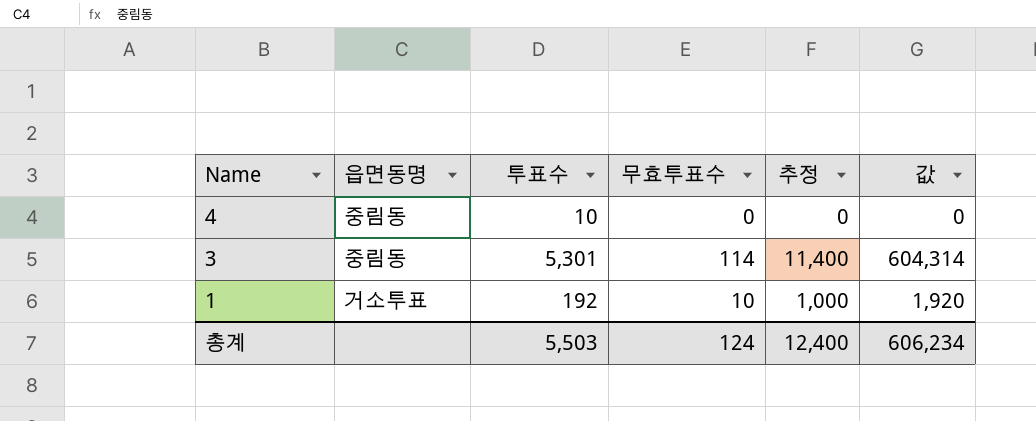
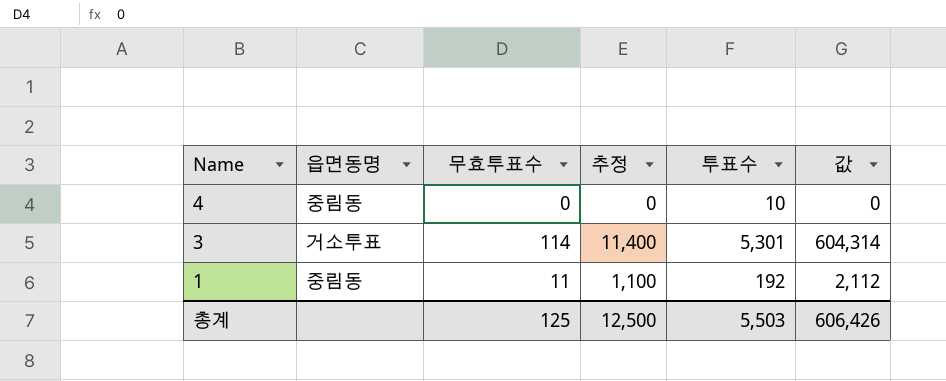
column 투표수 | position: 3 -> 5
3 | 읍면동명: 중림동 -> 거소투표
1 | 읍면동명: 거소투표 -> 중림동
1 | 무효투표수: 10 -> 11
1 | 추정: 1,000 -> 1,100
1 | 값: 1,920 -> 2,112
총계 | 무효투표수: 124 -> 125
총계 | 추정: 12,400 -> 12,500
총계 | 값: 606,234 -> 606,426

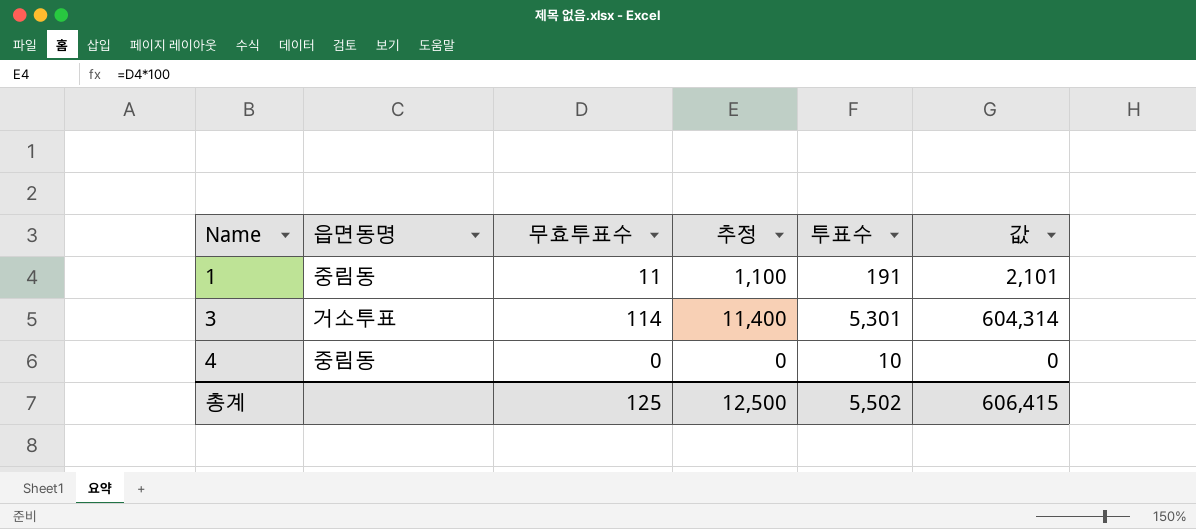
row order: Name descending -> Name ascending
1 | 투표수: 192 -> 191
1 | 값: 2,112 -> 2,101
총계 | 투표수: 5,503 -> 5,502
총계 | 값: 606,426 -> 606,415

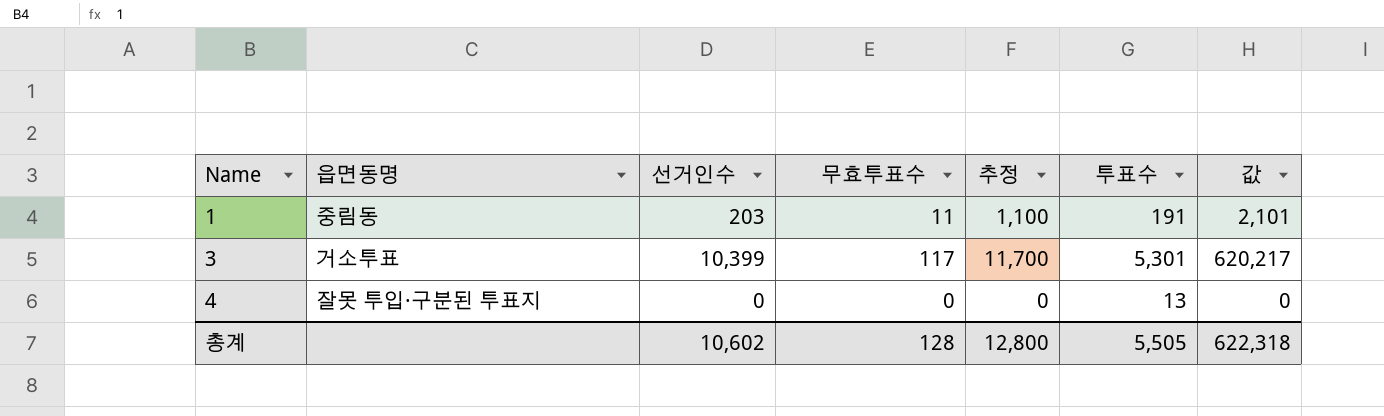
column 선거인수 | position: none -> 3
3 | 무효투표수: 114 -> 117
3 | 추정: 11,400 -> 11,700
3 | 값: 604,314 -> 620,217
4 | 읍면동명: 중림동 -> 잘못 투입·구분된 투표지
4 | 투표수: 10 -> 13
총계 | 무효투표수: 125 -> 128
총계 | 추정: 12,500 -> 12,800
총계 | 투표수: 5,502 -> 5,505
총계 | 값: 606,415 -> 622,318

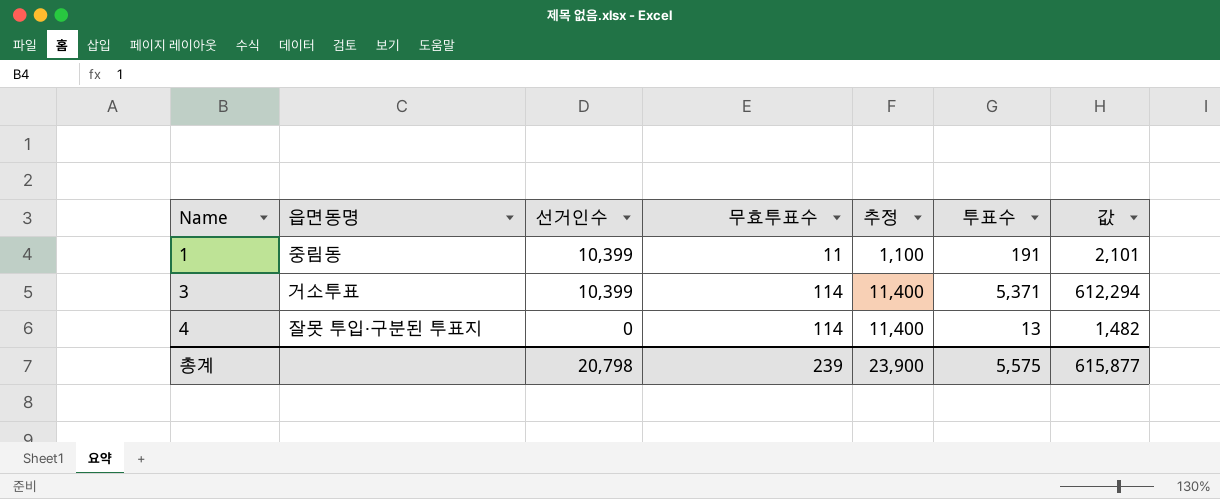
1 | 선거인수: 203 -> 10,399
3 | 무효투표수: 117 -> 114
3 | 추정: 11,700 -> 11,400
3 | 투표수: 5,301 -> 5,371
3 | 값: 620,217 -> 612,294
4 | 무효투표수: 0 -> 114
4 | 추정: 0 -> 11,400
4 | 값: 0 -> 1,482
총계 | 선거인수: 10,602 -> 20,798
총계 | 무효투표수: 128 -> 239
총계 | 추정: 12,800 -> 23,900
총계 | 투표수: 5,505 -> 5,575
총계 | 값: 622,318 -> 615,877

